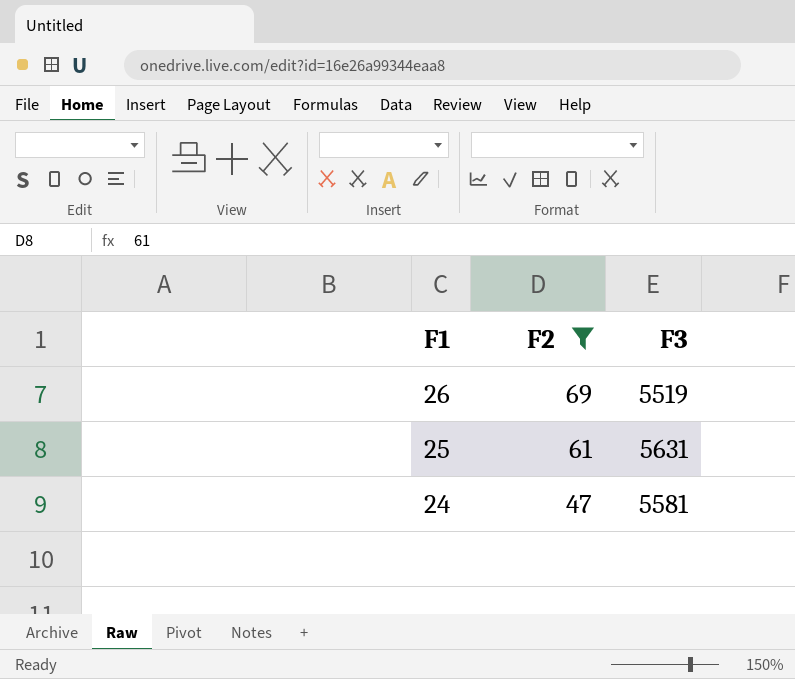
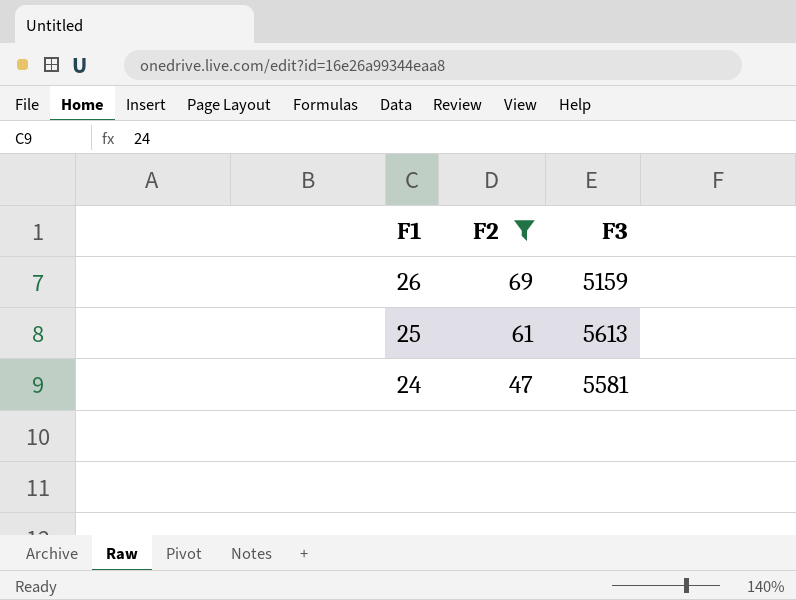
26 | F3: 5519 -> 5159
25 | F3: 5631 -> 5613

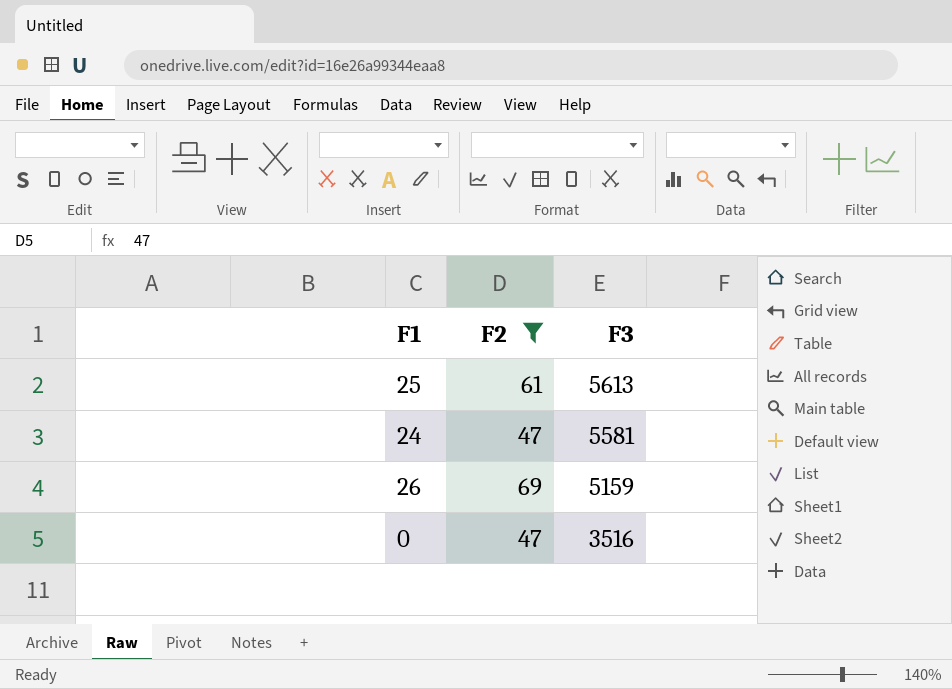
row order: F1 descending -> F3 descending
row 0: none -> 47 | 3516

